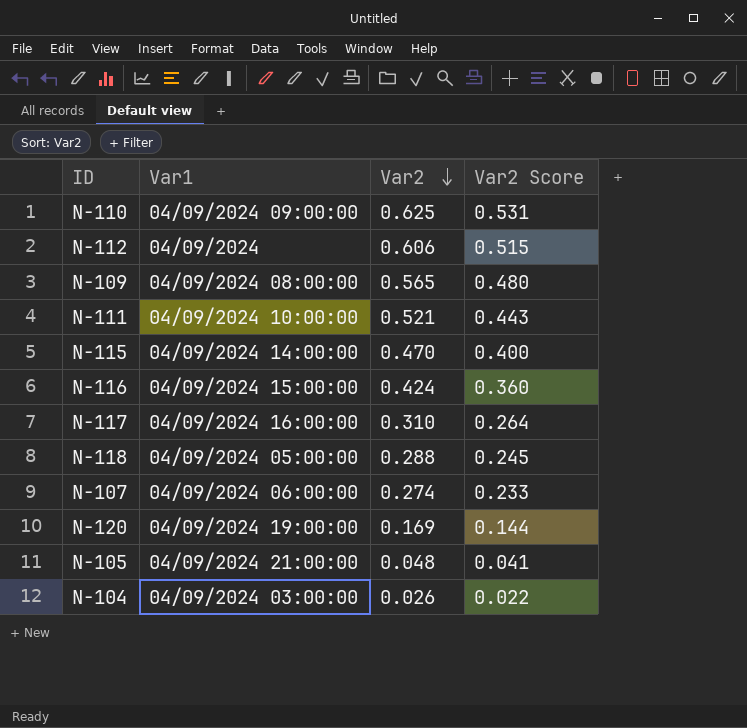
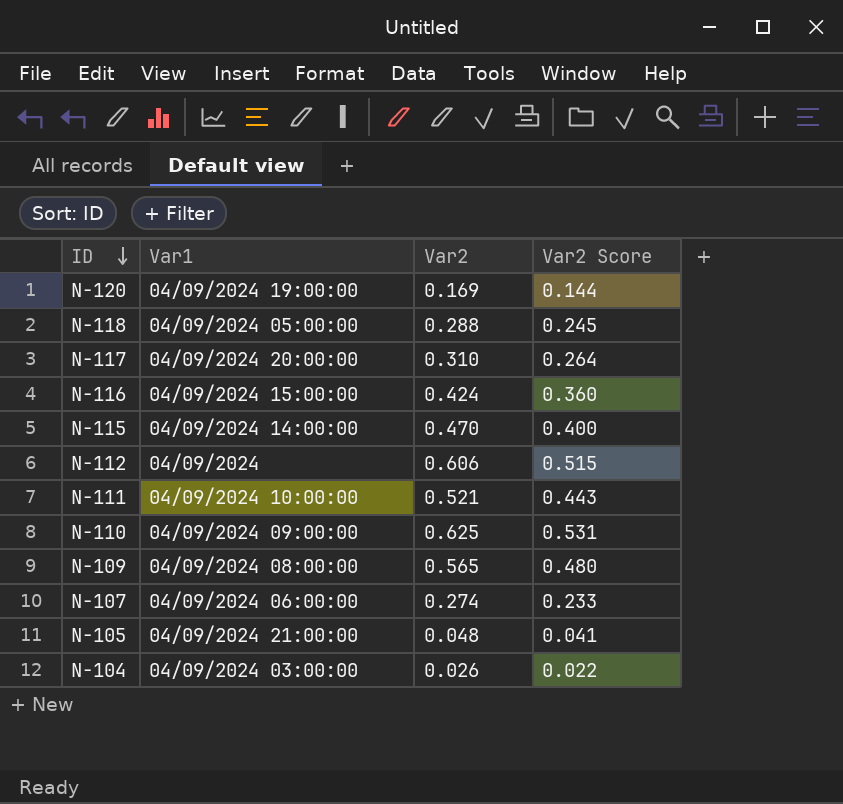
row order: Var2 descending -> ID descending
N-117 | Var1: 04/09/2024 16:00:00 -> 04/09/2024 20:00:00

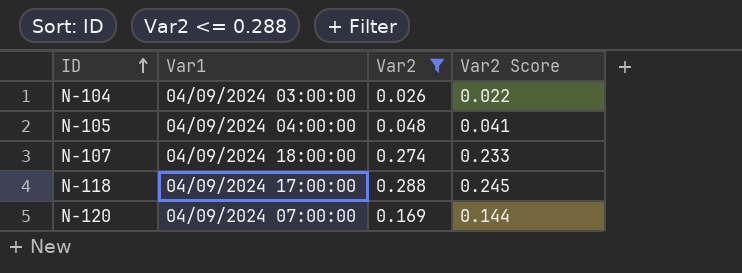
filter: none -> Var2 <= 0.288
row order: ID descending -> ID ascending
N-105 | Var1: 04/09/2024 21:00:00 -> 04/09/2024 04:00:00
N-107 | Var1: 04/09/2024 06:00:00 -> 04/09/2024 18:00:00
N-118 | Var1: 04/09/2024 05:00:00 -> 04/09/2024 17:00:00
N-120 | Var1: 04/09/2024 19:00:00 -> 04/09/2024 07:00:00

